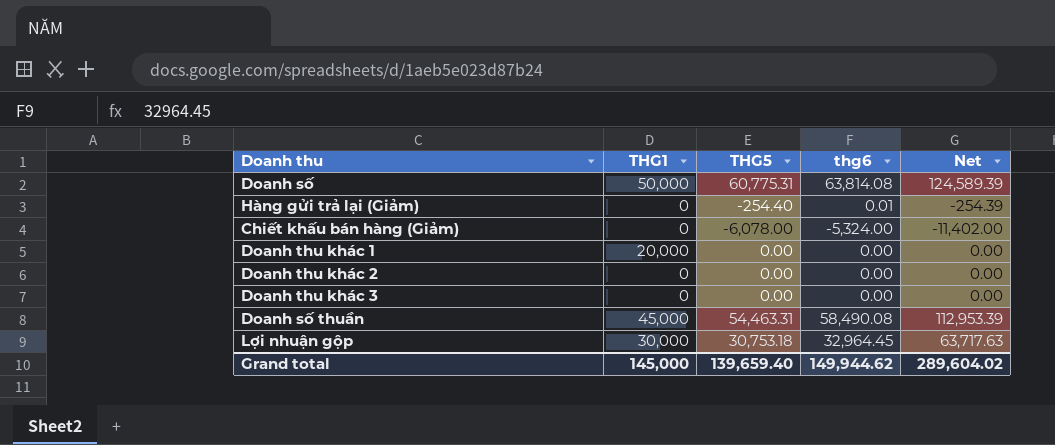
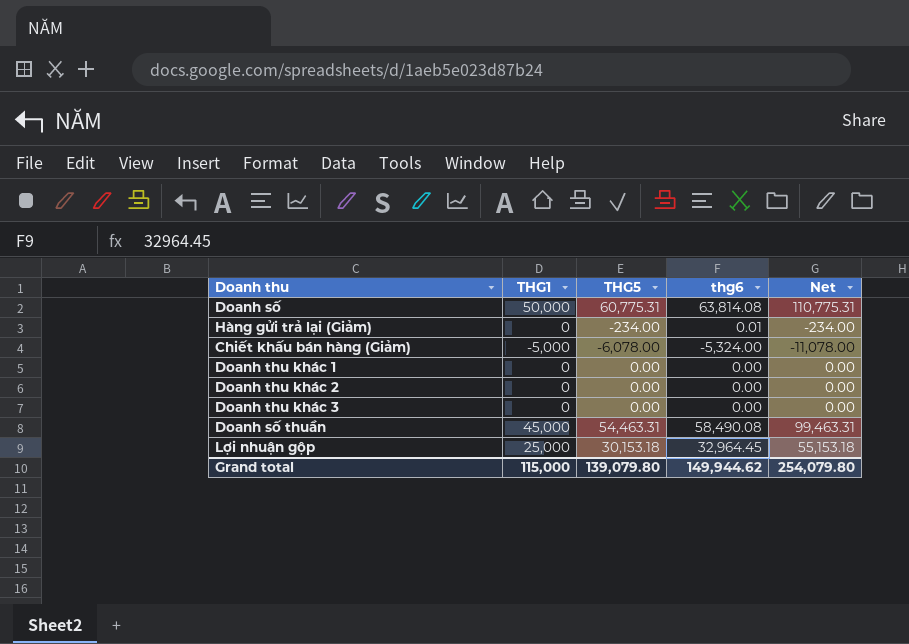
column Net | formula: [THG5] + [thg6] -> [THG1] + [THG5]
Hàng gửi trả lại (Giảm) | THG5: -254.40 -> -234.00
Chiết khấu bán hàng (Giảm) | THG1: 0 -> -5,000
Doanh thu khác 1 | THG1: 20,000 -> 0
Lợi nhuận gộp | THG1: 30,000 -> 25,000
Lợi nhuận gộp | THG5: 30,753.18 -> 30,153.18
Grand total | THG1: 145,000 -> 115,000
Grand total | THG5: 139,659.40 -> 139,079.80
Grand total | Net: 289,604.02 -> 254,079.80

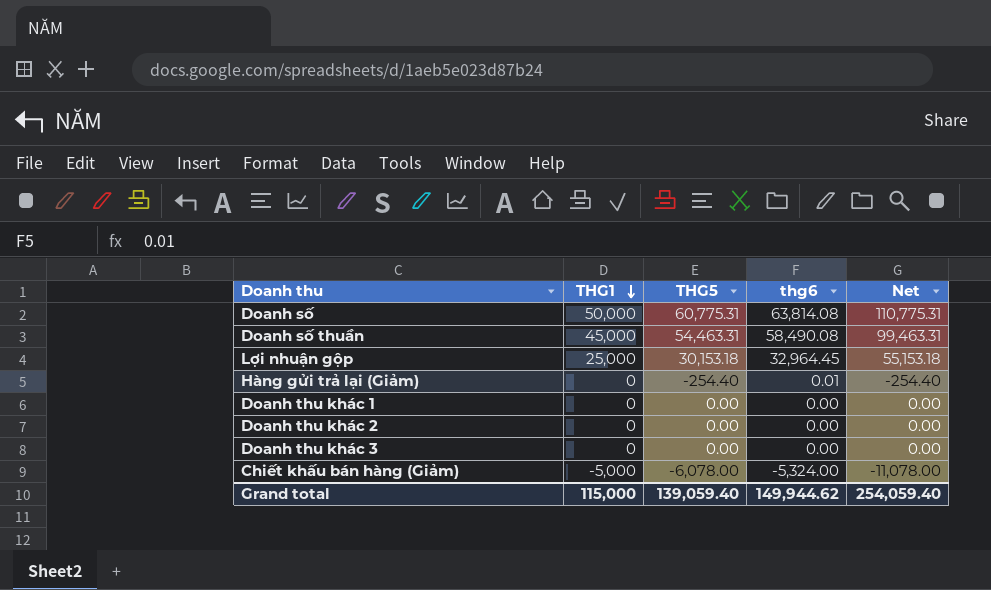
row order: none -> THG1 descending
Hàng gửi trả lại (Giảm) | THG5: -234.00 -> -254.40
Hàng gửi trả lại (Giảm) | Net: -234.00 -> -254.40
Grand total | THG5: 139,079.80 -> 139,059.40
Grand total | Net: 254,079.80 -> 254,059.40

